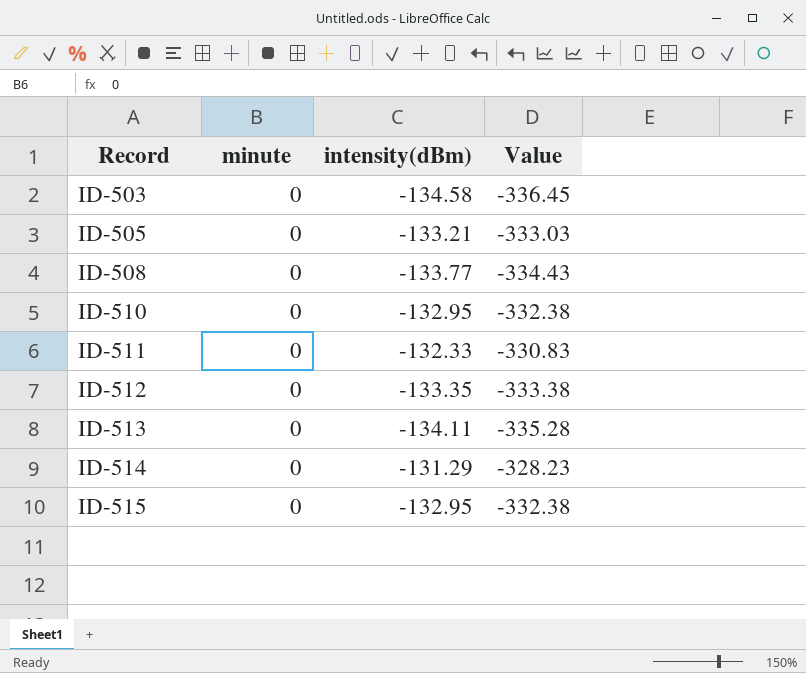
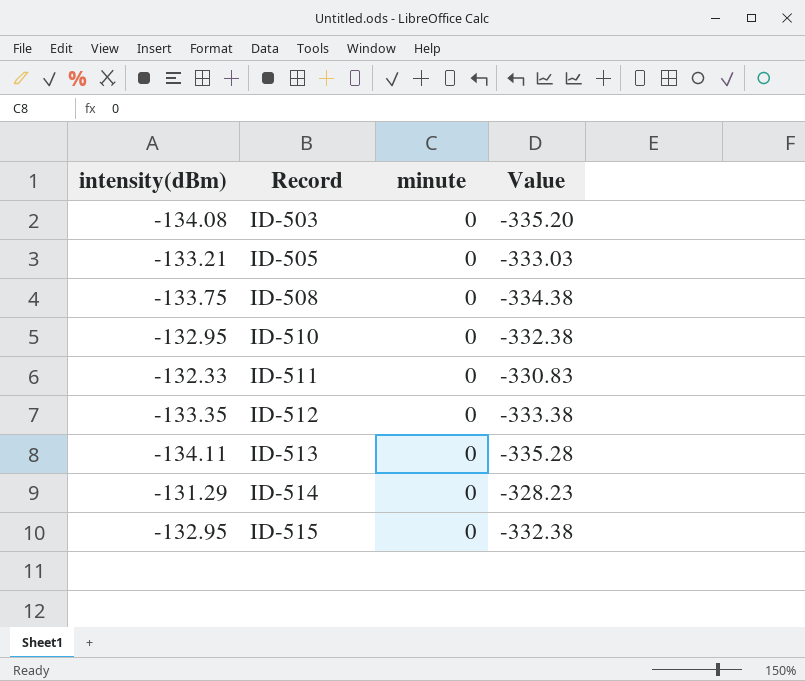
column intensity(dBm) | position: 3 -> 1
ID-503 | intensity(dBm): -134.58 -> -134.08
ID-503 | Value: -336.45 -> -335.20
ID-508 | intensity(dBm): -133.77 -> -133.75
ID-508 | Value: -334.43 -> -334.38

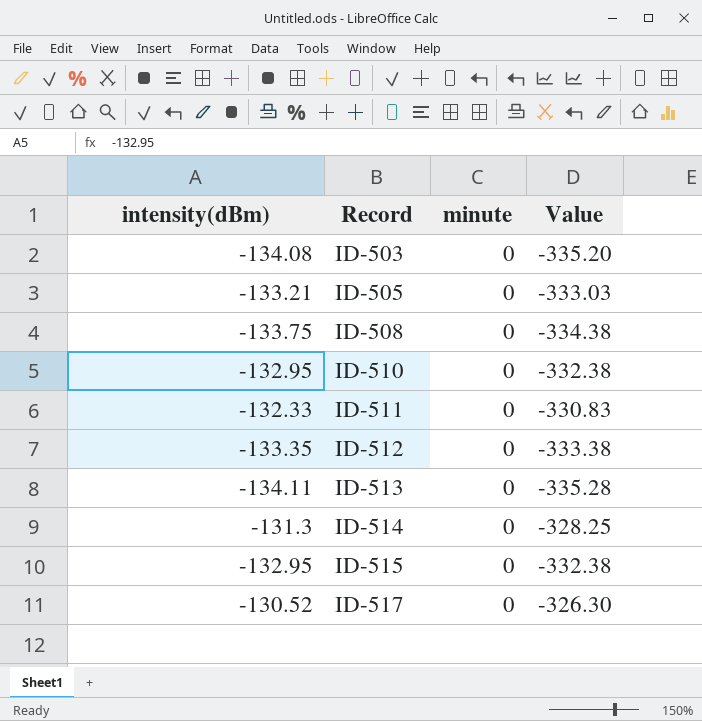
ID-514 | intensity(dBm): -131.29 -> -131.3
ID-514 | Value: -328.23 -> -328.25
row ID-517: none -> -130.52 | 0 | -326.30

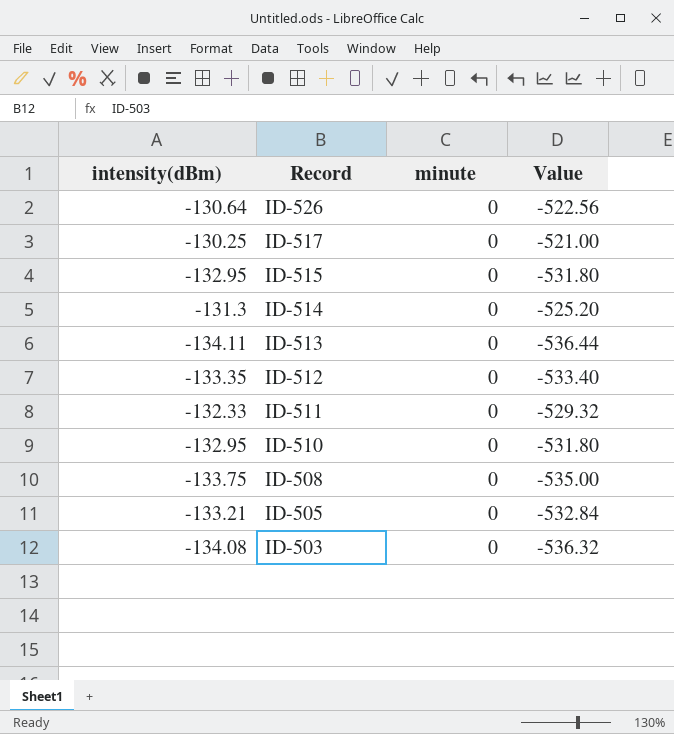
row order: Record ascending -> Record descending
column Value | formula: [intensity(dBm)] * 2.5 -> [intensity(dBm)] * 4
row ID-526: none -> -130.64 | 0 | -522.56
ID-517 | intensity(dBm): -130.52 -> -130.25

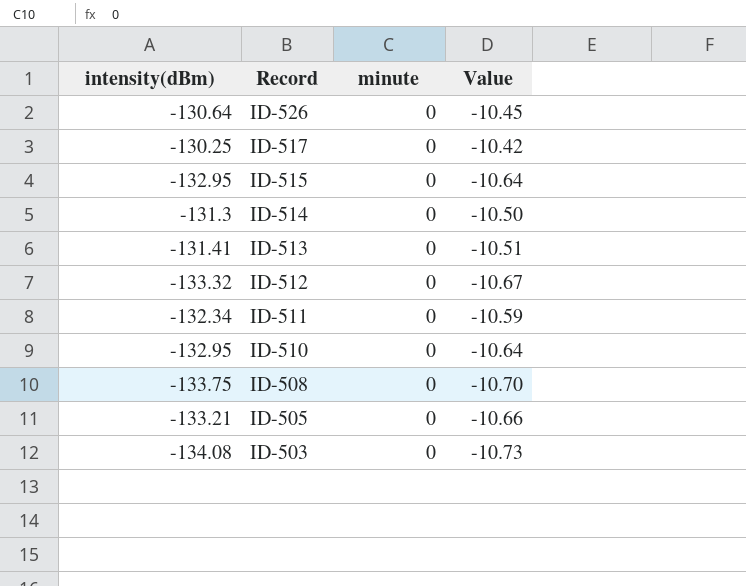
column Value | formula: [intensity(dBm)] * 4 -> [intensity(dBm)] * 0.08
ID-513 | intensity(dBm): -134.11 -> -131.41
ID-512 | intensity(dBm): -133.35 -> -133.32
ID-511 | intensity(dBm): -132.33 -> -132.34

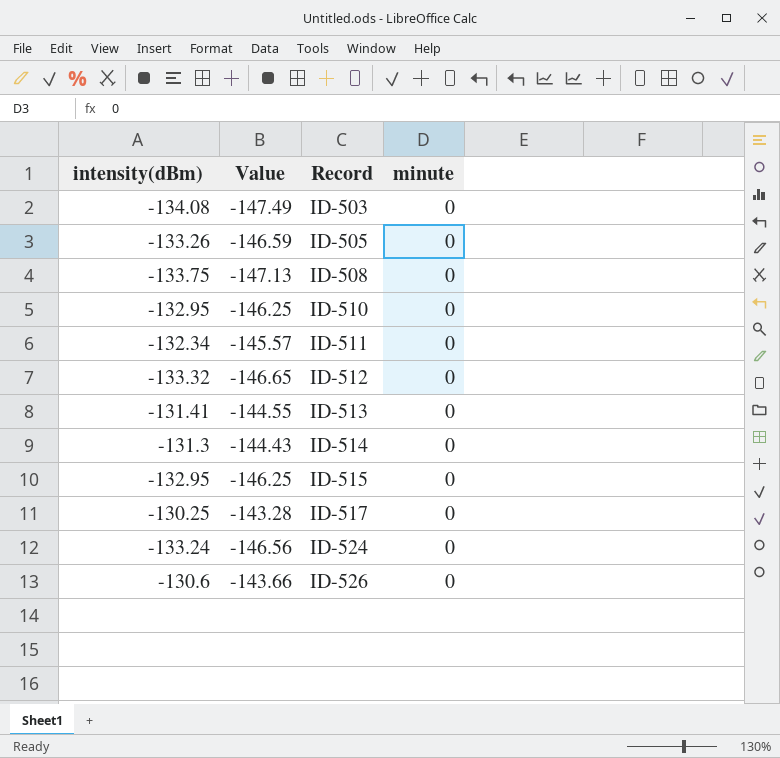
row order: Record descending -> Record ascending
column Value | formula: [intensity(dBm)] * 0.08 -> [intensity(dBm)] * 1.1
column Value | position: 4 -> 2
ID-505 | intensity(dBm): -133.21 -> -133.26
row ID-524: none -> -133.24 | -146.56 | 0
ID-526 | intensity(dBm): -130.64 -> -130.6

